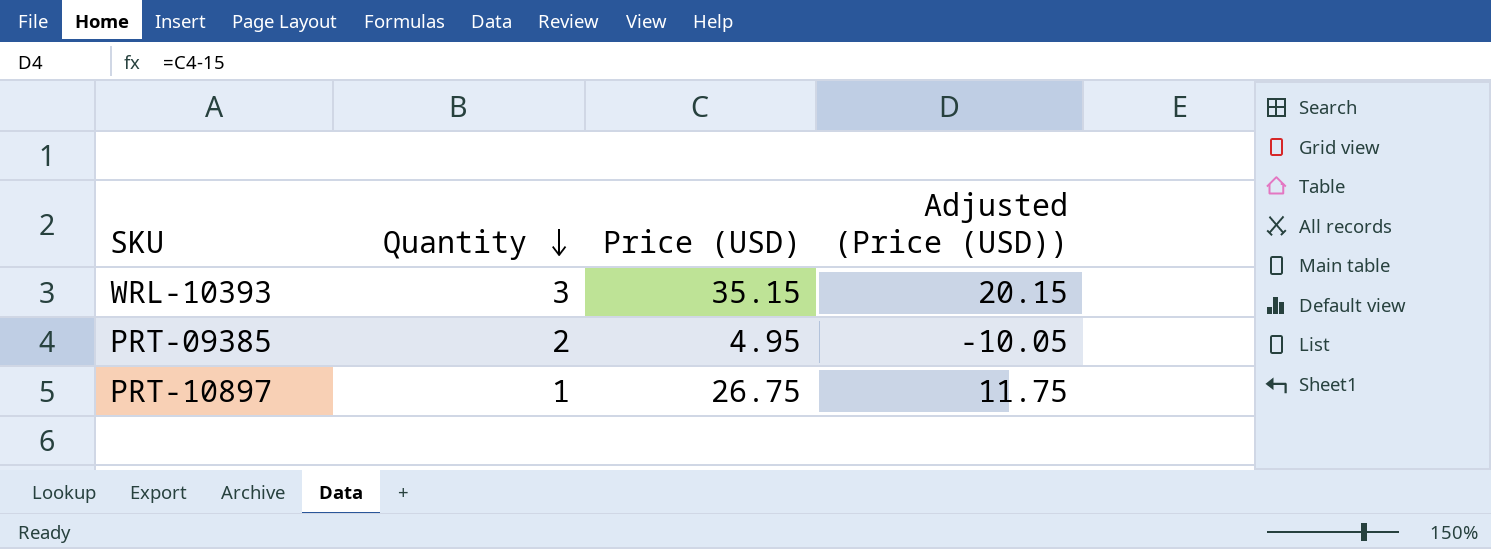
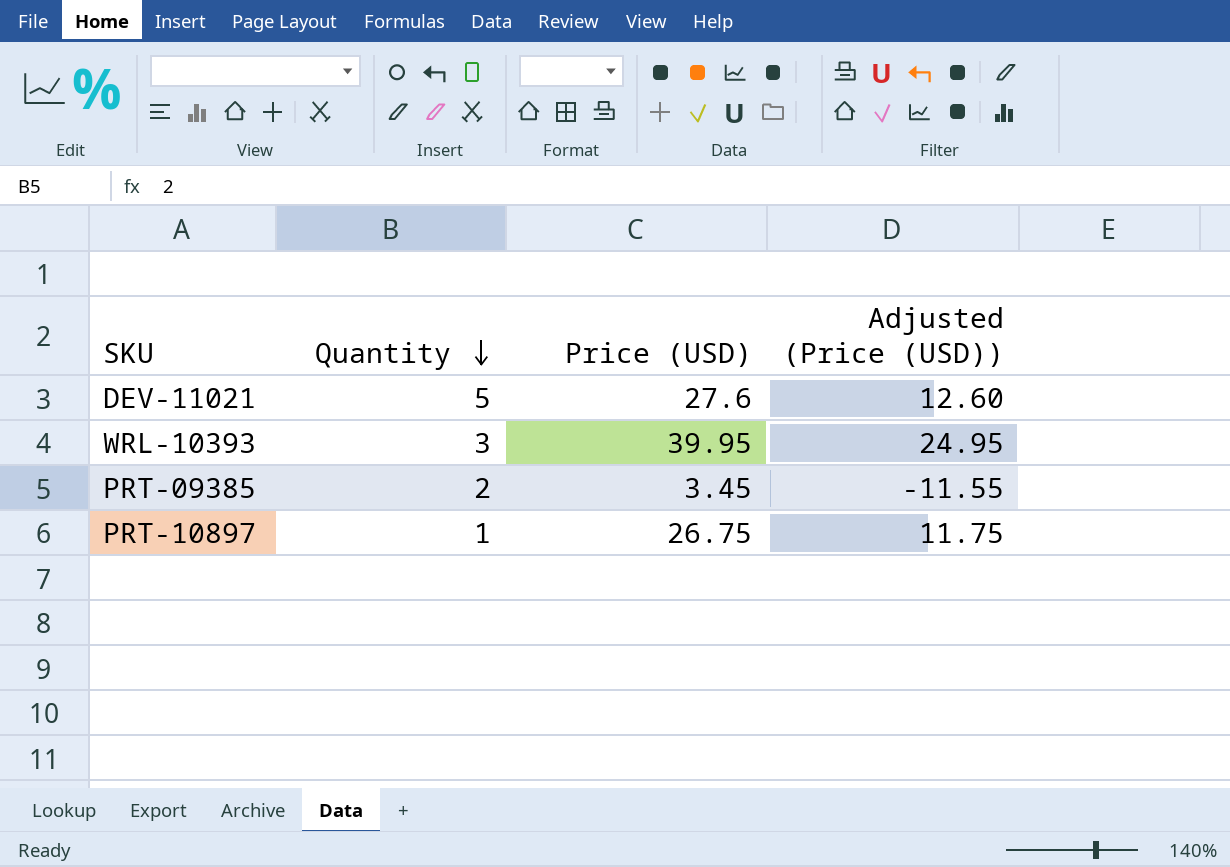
row DEV-11021: none -> 5 | 27.6 | 12.60
WRL-10393 | Price (USD): 35.15 -> 39.95
WRL-10393 | Adjusted (Price (USD)): 20.15 -> 24.95
PRT-09385 | Price (USD): 4.95 -> 3.45
PRT-09385 | Adjusted (Price (USD)): -10.05 -> -11.55

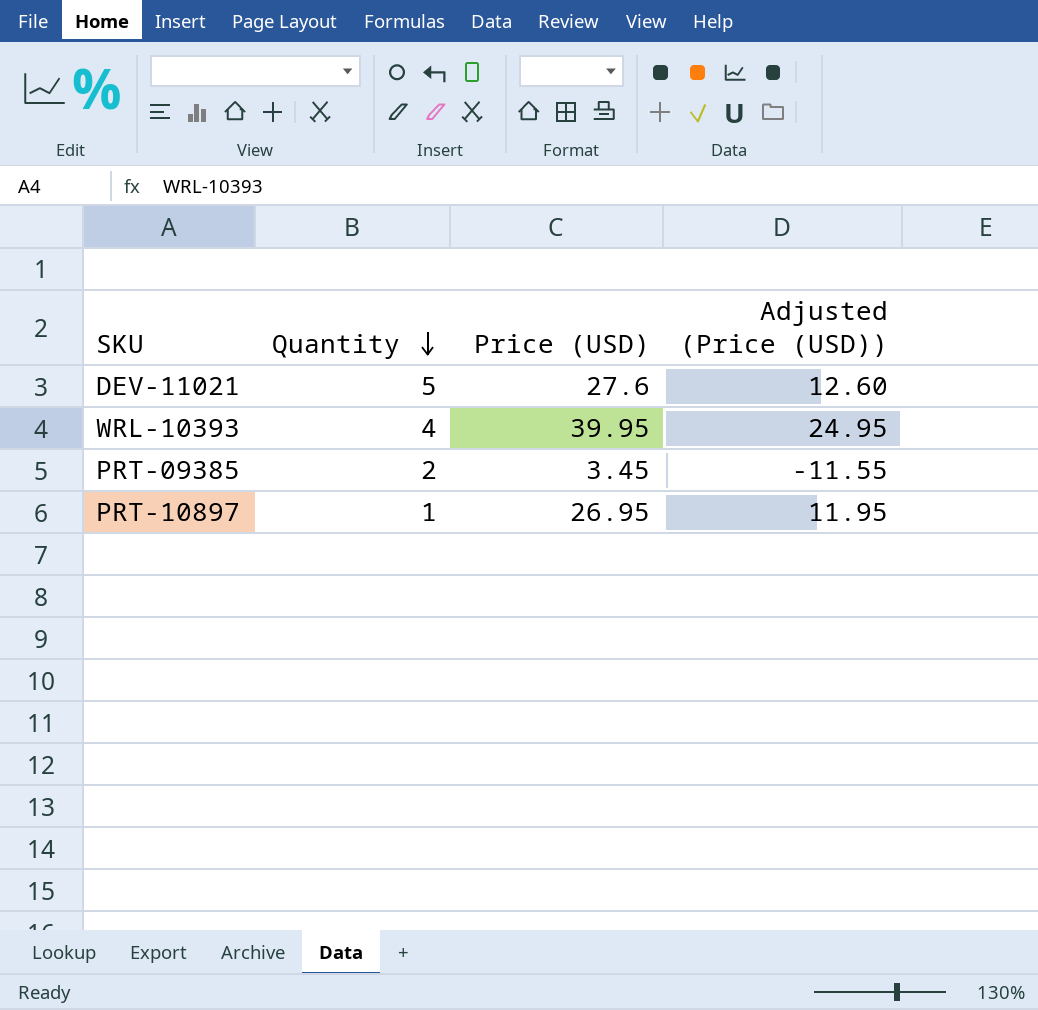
WRL-10393 | Quantity: 3 -> 4
PRT-10897 | Price (USD): 26.75 -> 26.95
PRT-10897 | Adjusted (Price (USD)): 11.75 -> 11.95

